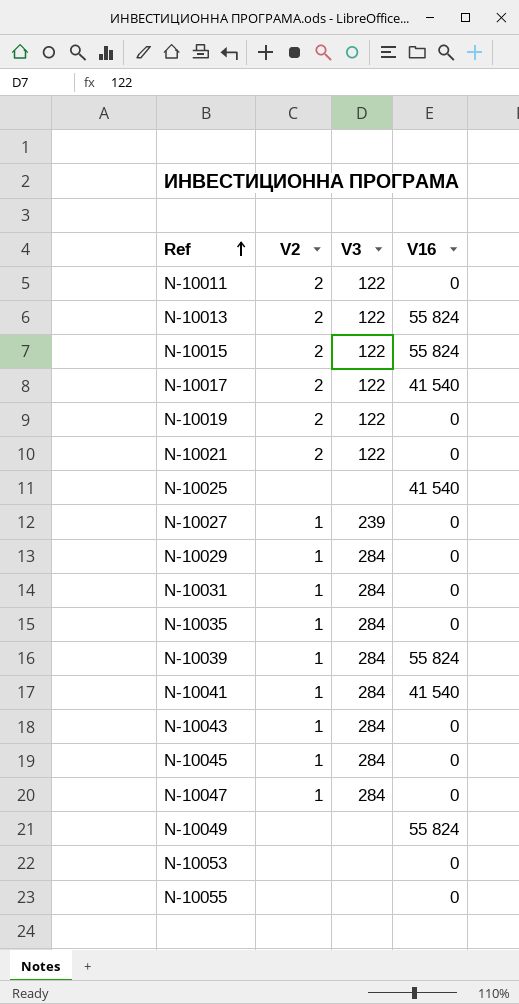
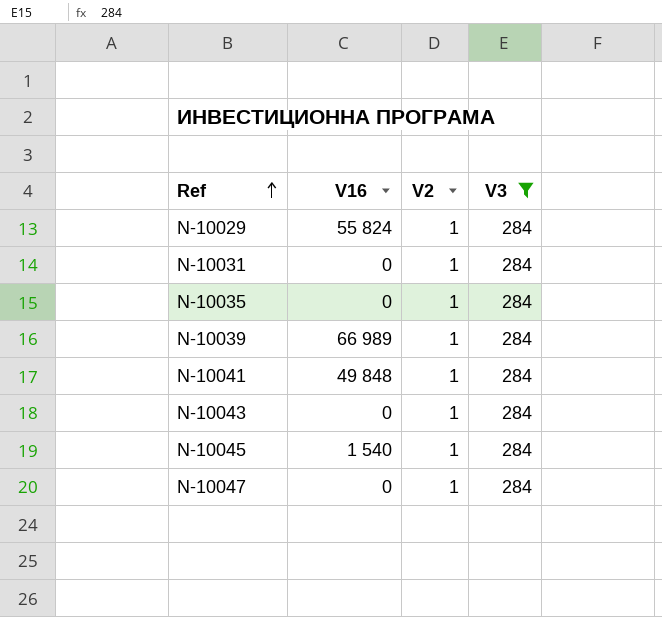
filter: none -> V3 = 284
column V16 | position: 4 -> 2
N-10029 | V16: 0 -> 55 824
N-10039 | V16: 55 824 -> 66 989
N-10041 | V16: 41 540 -> 49 848
N-10045 | V16: 0 -> 1 540

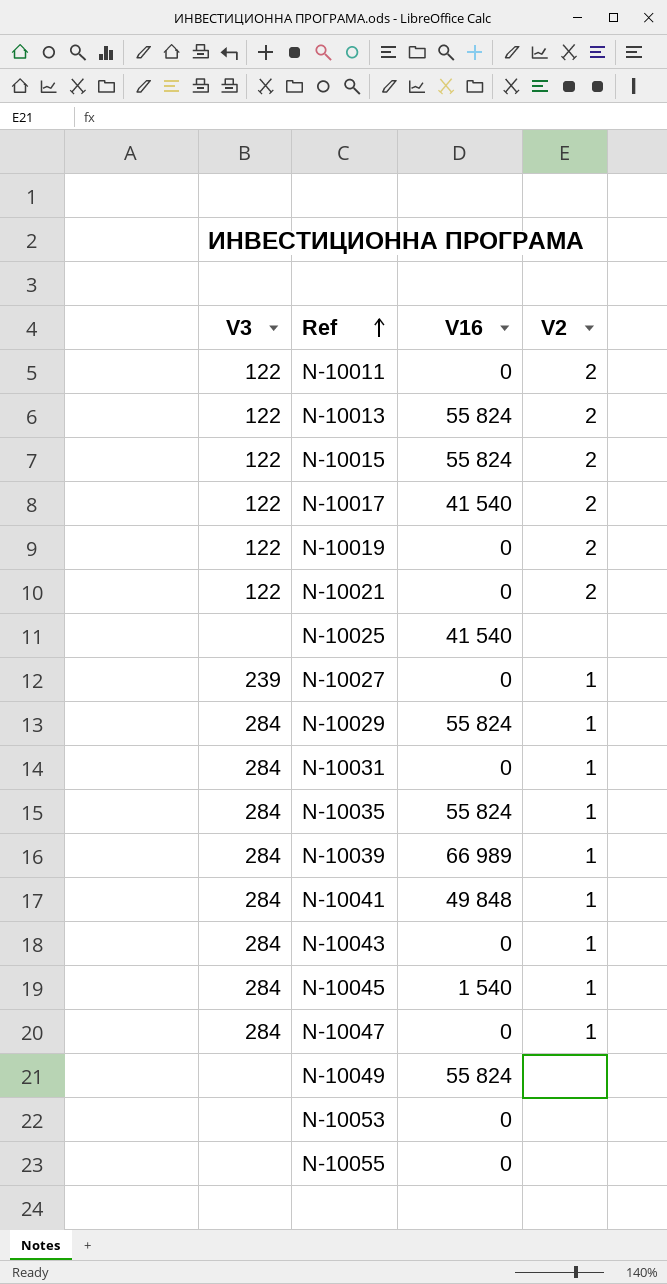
filter: V3 = 284 -> none
column V3 | position: 4 -> 1
N-10035 | V16: 0 -> 55 824

